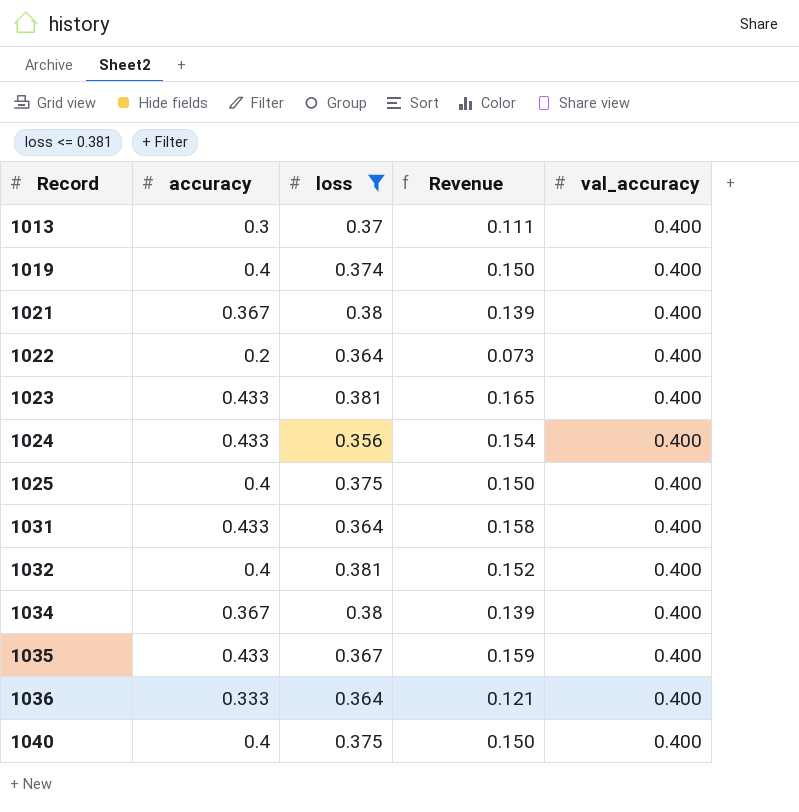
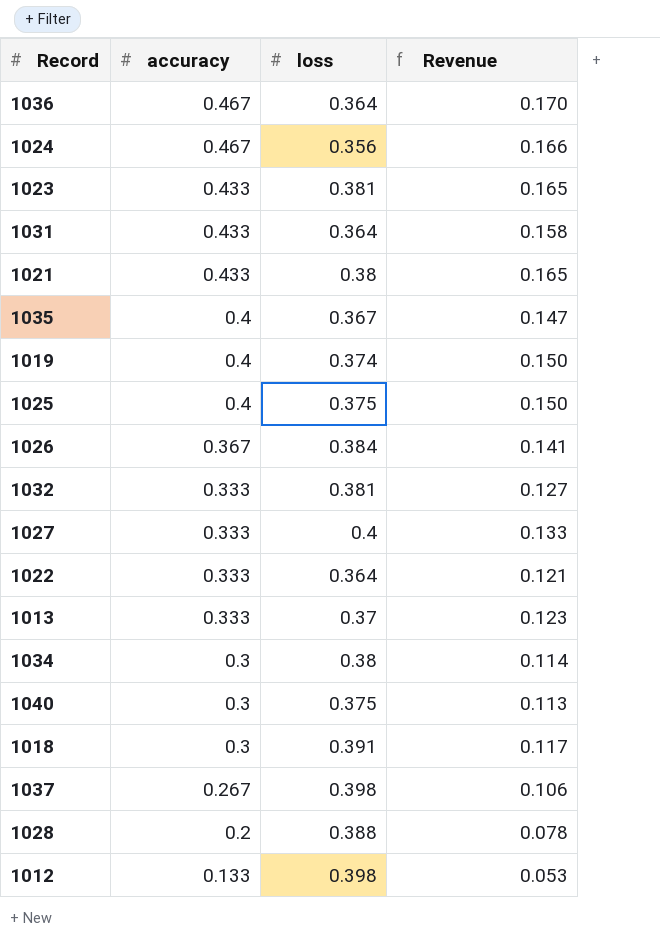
filter: loss <= 0.381 -> none
row order: Record ascending -> accuracy descending
column val_accuracy | position: 5 -> none
1036 | accuracy: 0.333 -> 0.467
1036 | Revenue: 0.121 -> 0.170
1024 | accuracy: 0.433 -> 0.467
1024 | Revenue: 0.154 -> 0.166
1021 | accuracy: 0.367 -> 0.433
1021 | Revenue: 0.139 -> 0.165
1035 | accuracy: 0.433 -> 0.4
1035 | Revenue: 0.159 -> 0.147
1032 | accuracy: 0.4 -> 0.333
1032 | Revenue: 0.152 -> 0.127
1022 | accuracy: 0.2 -> 0.333
1022 | Revenue: 0.073 -> 0.121
1013 | accuracy: 0.3 -> 0.333
1013 | Revenue: 0.111 -> 0.123
1034 | accuracy: 0.367 -> 0.3
1034 | Revenue: 0.139 -> 0.114
1040 | accuracy: 0.4 -> 0.3
1040 | Revenue: 0.150 -> 0.113

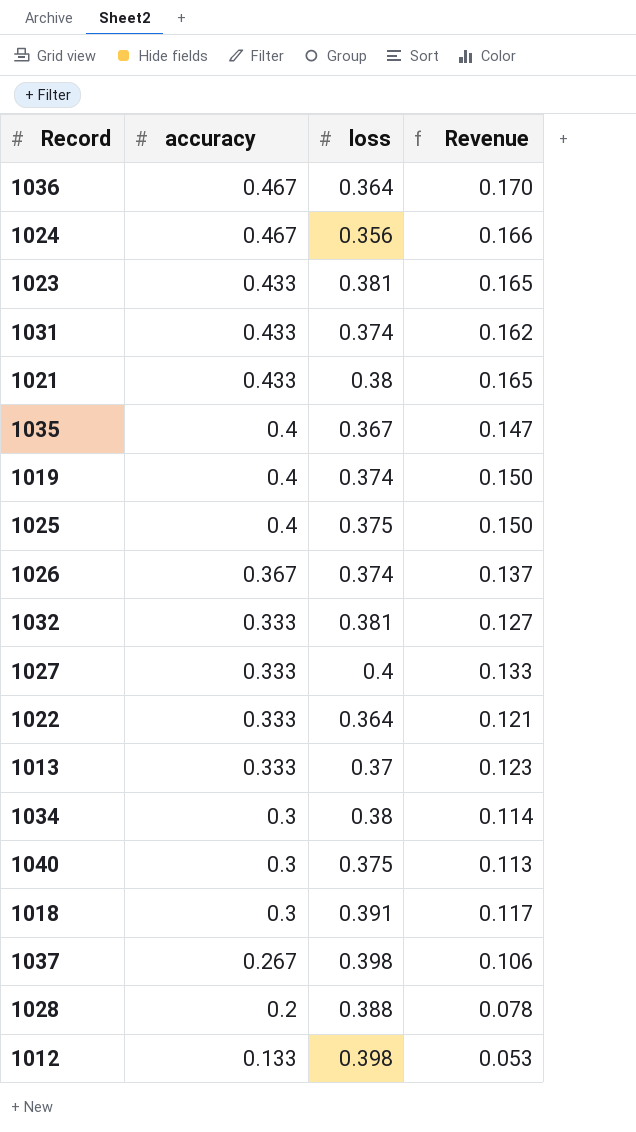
1031 | loss: 0.364 -> 0.374
1031 | Revenue: 0.158 -> 0.162
1026 | loss: 0.384 -> 0.374
1026 | Revenue: 0.141 -> 0.137

